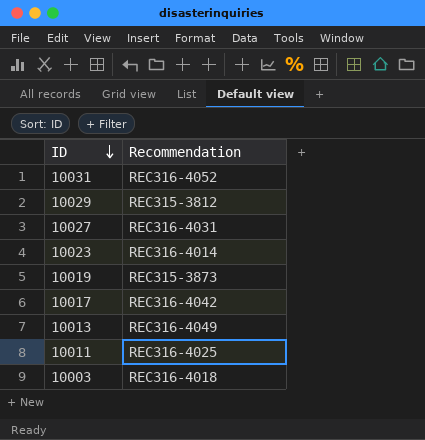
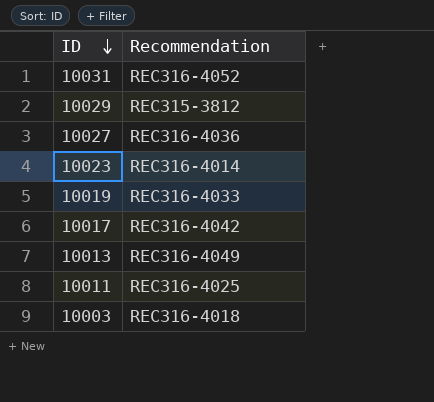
10027 | Recommendation: REC316-4031 -> REC316-4036
10019 | Recommendation: REC315-3873 -> REC316-4033

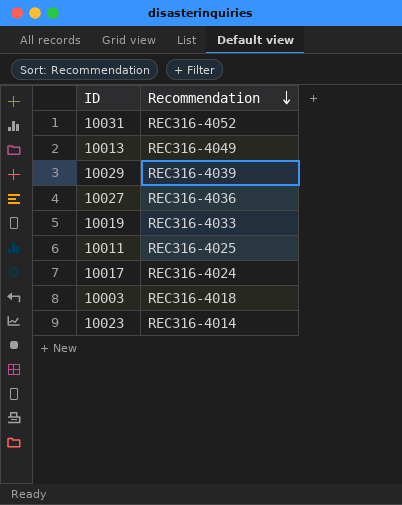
row order: ID descending -> Recommendation descending
10029 | Recommendation: REC315-3812 -> REC316-4039
10017 | Recommendation: REC316-4042 -> REC316-4024

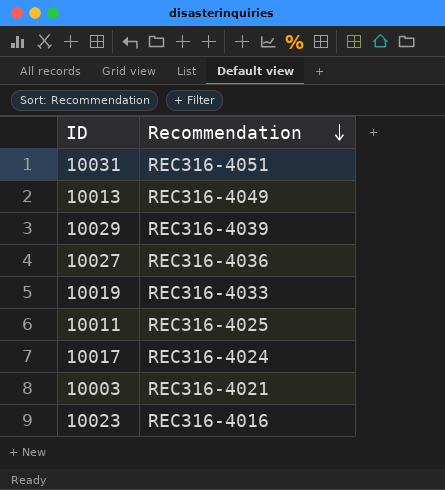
10031 | Recommendation: REC316-4052 -> REC316-4051
10003 | Recommendation: REC316-4018 -> REC316-4021
10023 | Recommendation: REC316-4014 -> REC316-4016

